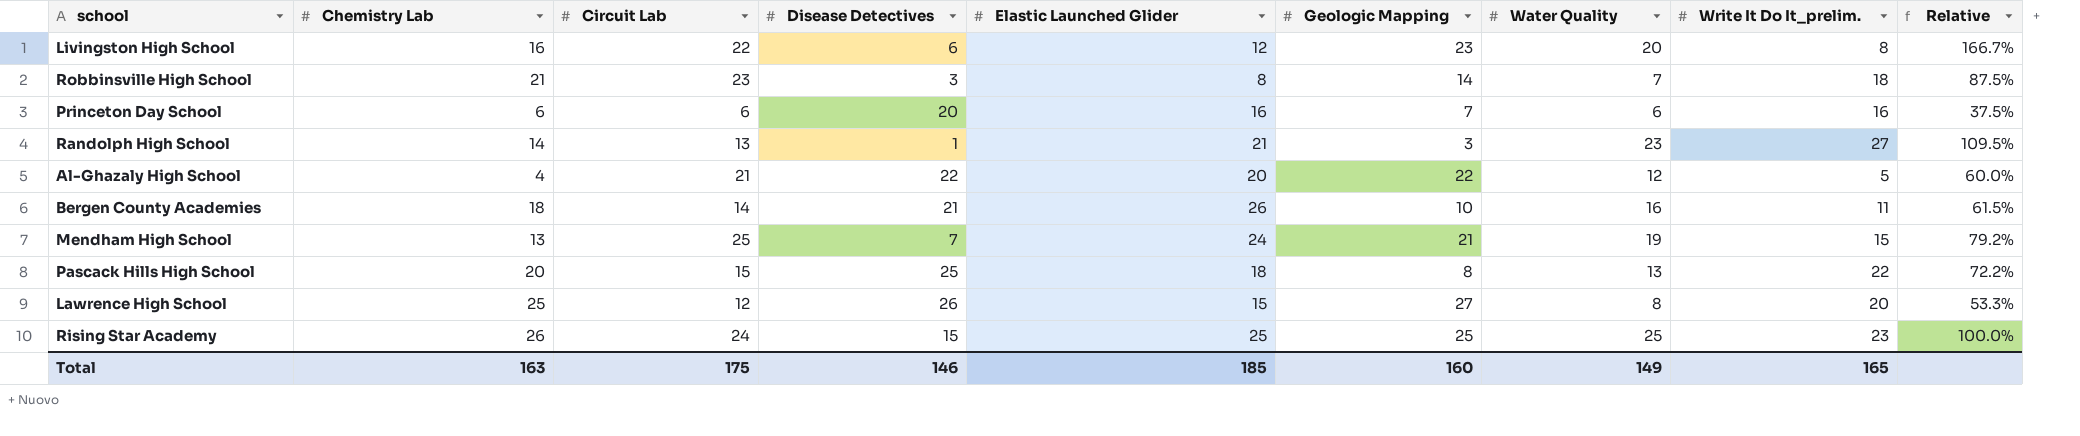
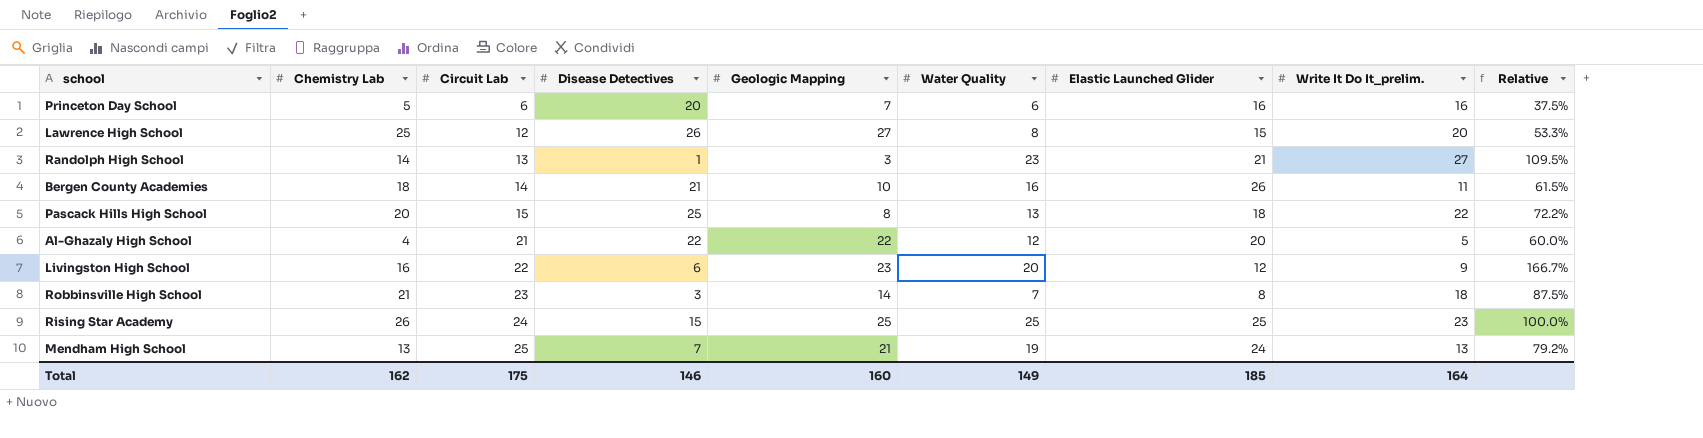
row order: none -> Circuit Lab ascending
column Elastic Launched Glider | position: 5 -> 7
Princeton Day School | Chemistry Lab: 6 -> 5
Livingston High School | Write It Do It_prelim.: 8 -> 9
Mendham High School | Write It Do It_prelim.: 15 -> 13
Total | Chemistry Lab: 163 -> 162
Total | Write It Do It_prelim.: 165 -> 164

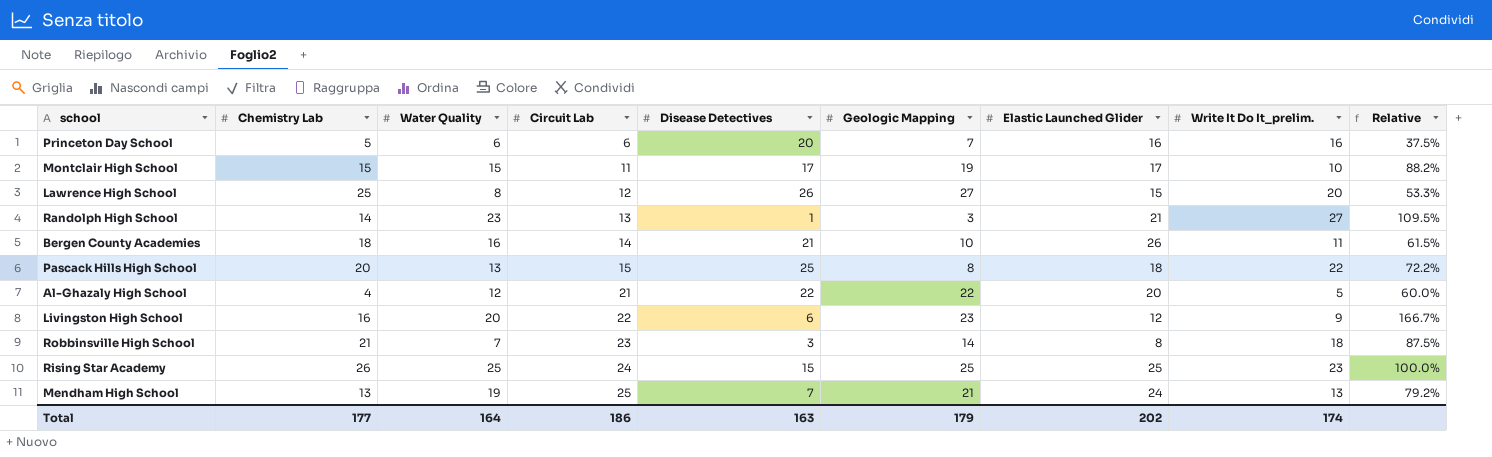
column Water Quality | position: 6 -> 3
row Montclair High School: none -> 15 | 15 | 11 | 17 | 19 | 17 | 10 | 88.2%
Total | Chemistry Lab: 162 -> 177
Total | Water Quality: 149 -> 164
Total | Circuit Lab: 175 -> 186
Total | Disease Detectives: 146 -> 163
Total | Geologic Mapping: 160 -> 179
Total | Elastic Launched Glider: 185 -> 202
Total | Write It Do It_prelim.: 164 -> 174

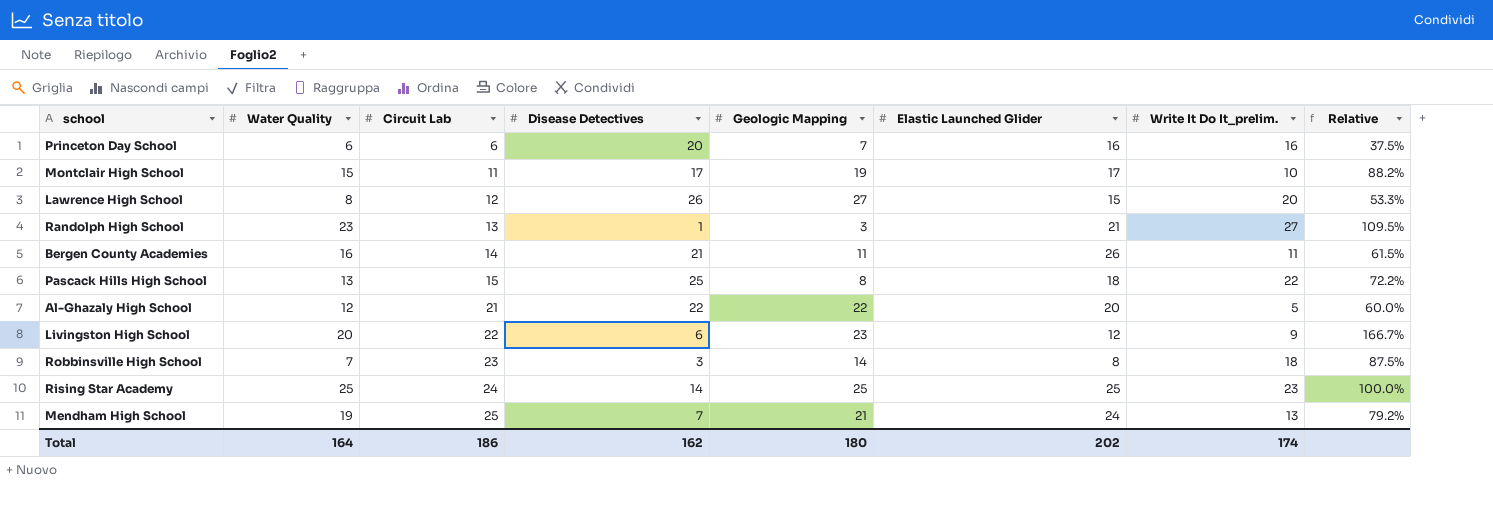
column Chemistry Lab | position: 2 -> none
Bergen County Academies | Geologic Mapping: 10 -> 11
Rising Star Academy | Disease Detectives: 15 -> 14
Total | Disease Detectives: 163 -> 162
Total | Geologic Mapping: 179 -> 180

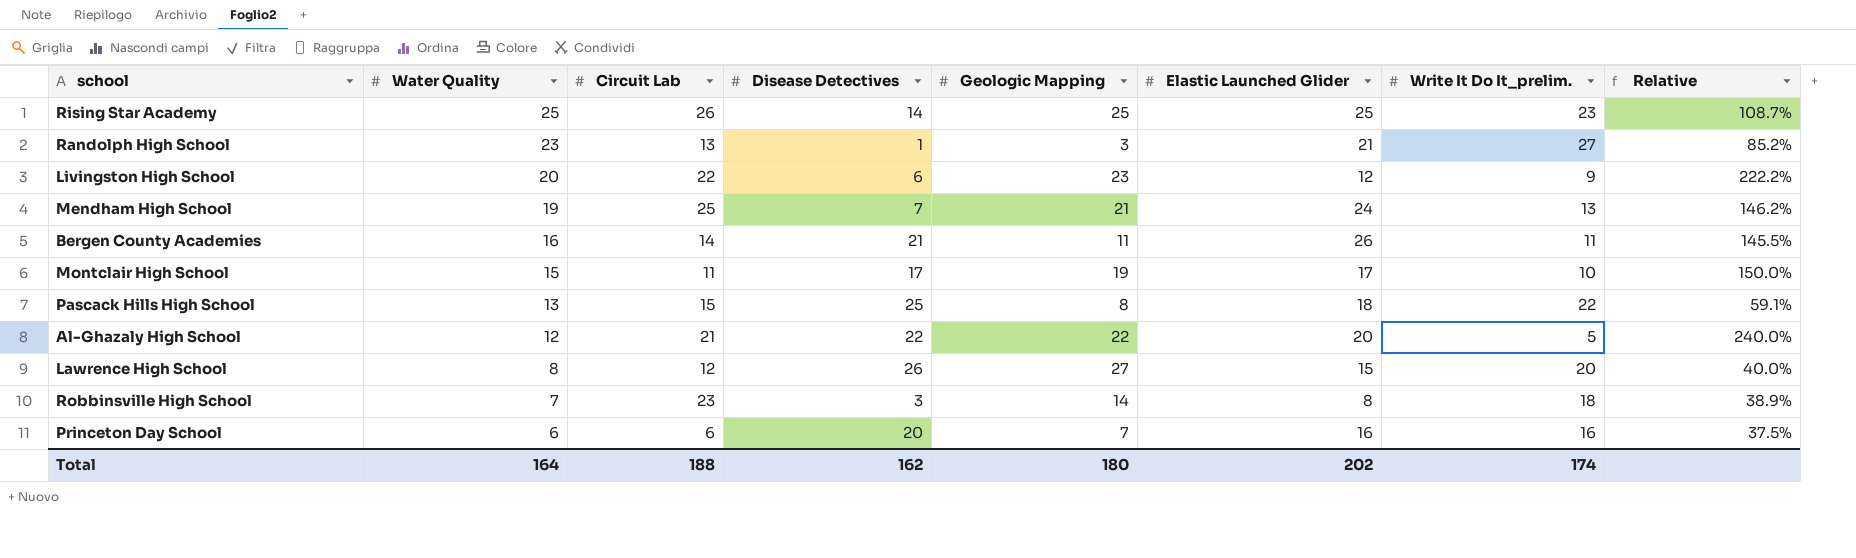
row order: Circuit Lab ascending -> Water Quality descending
column Relative | formula: [Water Quality] / [Elastic Launched Glider] -> [Water Quality] / [Write It Do It_prelim.]
Rising Star Academy | Circuit Lab: 24 -> 26
Total | Circuit Lab: 186 -> 188

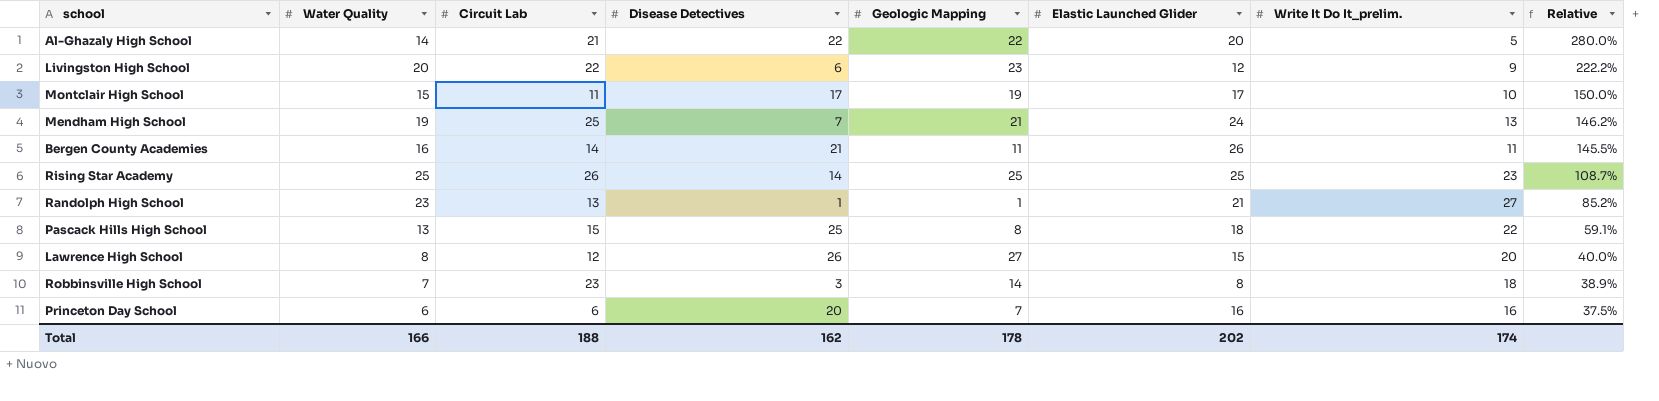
row order: Water Quality descending -> Relative descending
Al-Ghazaly High School | Water Quality: 12 -> 14
Al-Ghazaly High School | Relative: 240.0% -> 280.0%
Randolph High School | Geologic Mapping: 3 -> 1
Total | Water Quality: 164 -> 166
Total | Geologic Mapping: 180 -> 178

